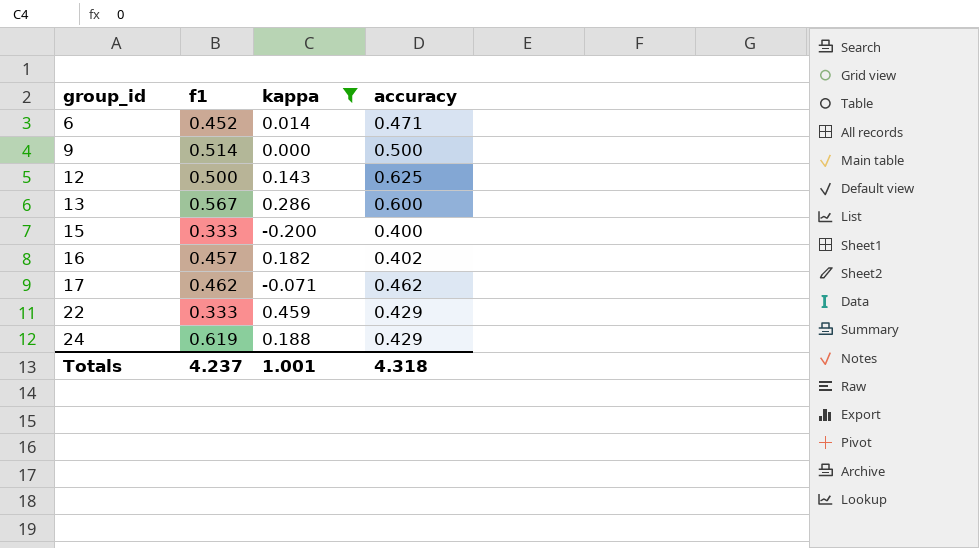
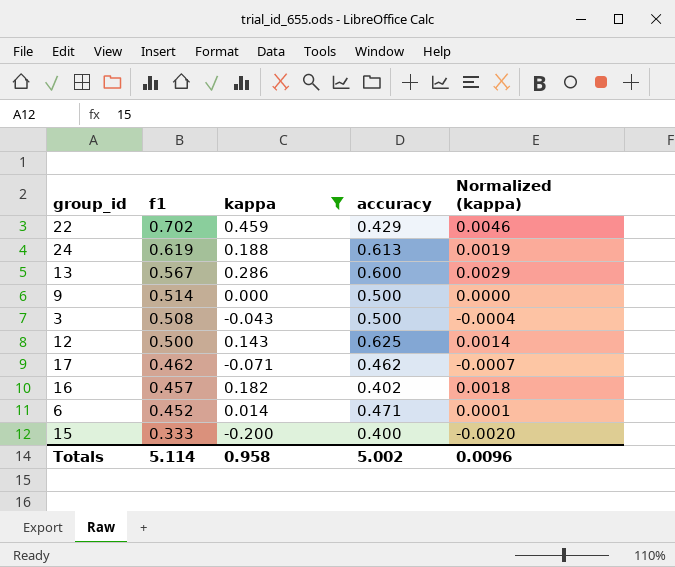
row order: group_id ascending -> f1 descending
column Normalized (kappa) | formula: none -> [kappa] * 0.01
22 | f1: 0.333 -> 0.702
24 | accuracy: 0.429 -> 0.613
row 3: none -> 0.508 | -0.043 | 0.500 | -0.0004
Totals | f1: 4.237 -> 5.114
Totals | kappa: 1.001 -> 0.958
Totals | accuracy: 4.318 -> 5.002

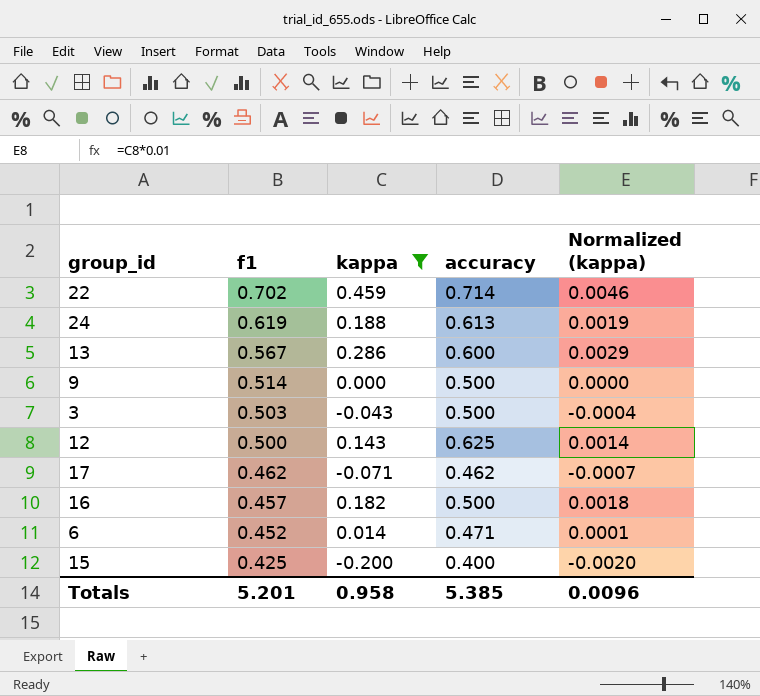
22 | accuracy: 0.429 -> 0.714
3 | f1: 0.508 -> 0.503
16 | accuracy: 0.402 -> 0.500
15 | f1: 0.333 -> 0.425
Totals | f1: 5.114 -> 5.201
Totals | accuracy: 5.002 -> 5.385

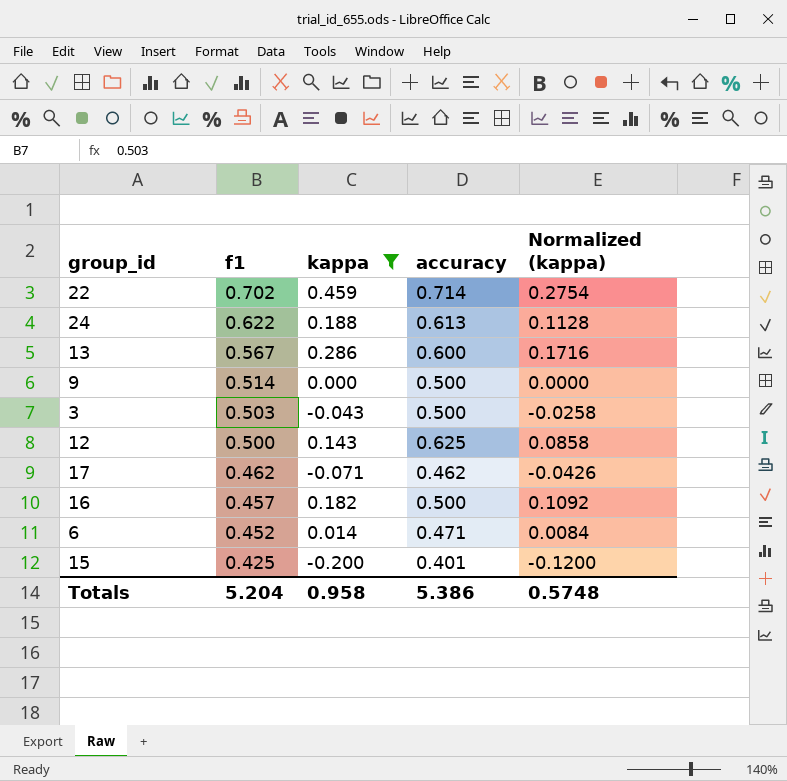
column Normalized (kappa) | formula: [kappa] * 0.01 -> [kappa] * 0.6
24 | f1: 0.619 -> 0.622
15 | accuracy: 0.400 -> 0.401
Totals | f1: 5.201 -> 5.204
Totals | accuracy: 5.385 -> 5.386
Totals | Normalized (kappa): 0.0096 -> 0.5748

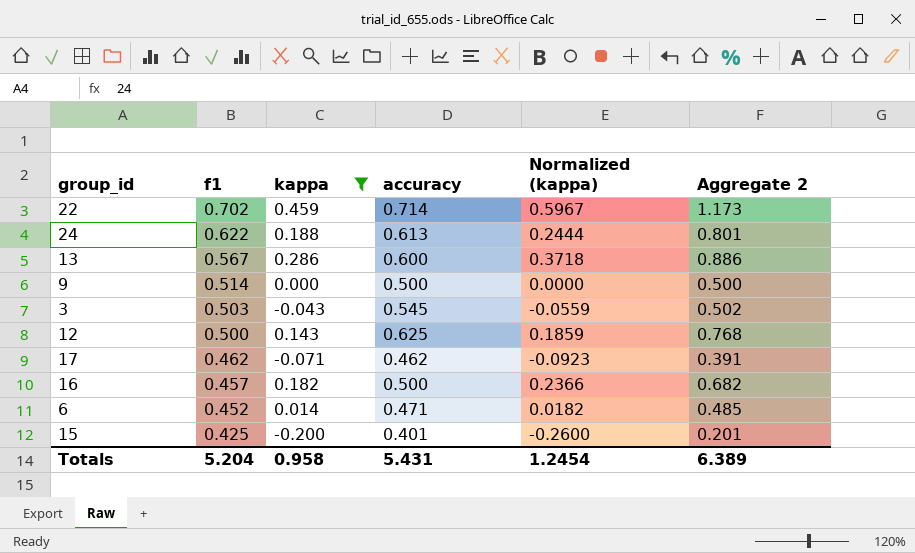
column Normalized (kappa) | formula: [kappa] * 0.6 -> [kappa] * 1.3
column Aggregate 2 | formula: none -> [kappa] + [accuracy]
3 | accuracy: 0.500 -> 0.545
Totals | accuracy: 5.386 -> 5.431
Totals | Normalized (kappa): 0.5748 -> 1.2454

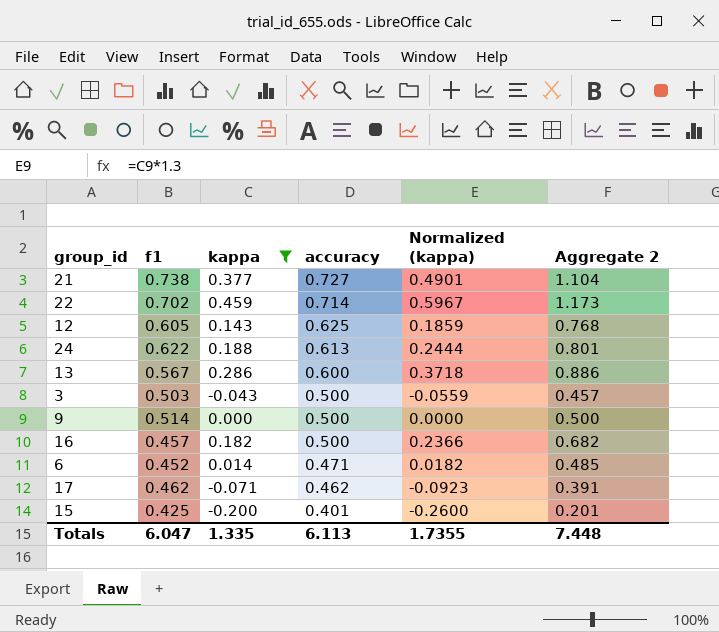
row order: f1 descending -> accuracy descending
row 21: none -> 0.738 | 0.377 | 0.727 | 0.4901 | 1.104
12 | f1: 0.500 -> 0.605
3 | accuracy: 0.545 -> 0.500
3 | Aggregate 2: 0.502 -> 0.457
Totals | f1: 5.204 -> 6.047
Totals | kappa: 0.958 -> 1.335
Totals | accuracy: 5.431 -> 6.113
Totals | Normalized (kappa): 1.2454 -> 1.7355
Totals | Aggregate 2: 6.389 -> 7.448

